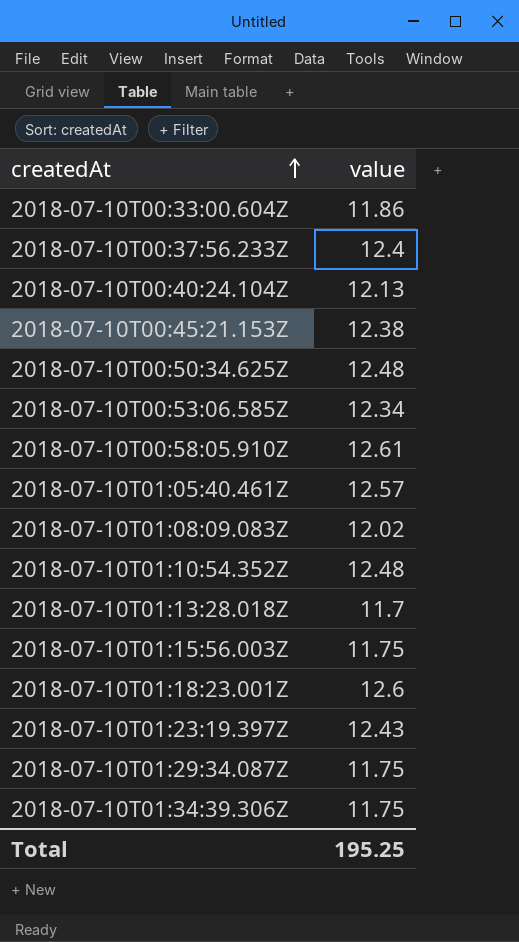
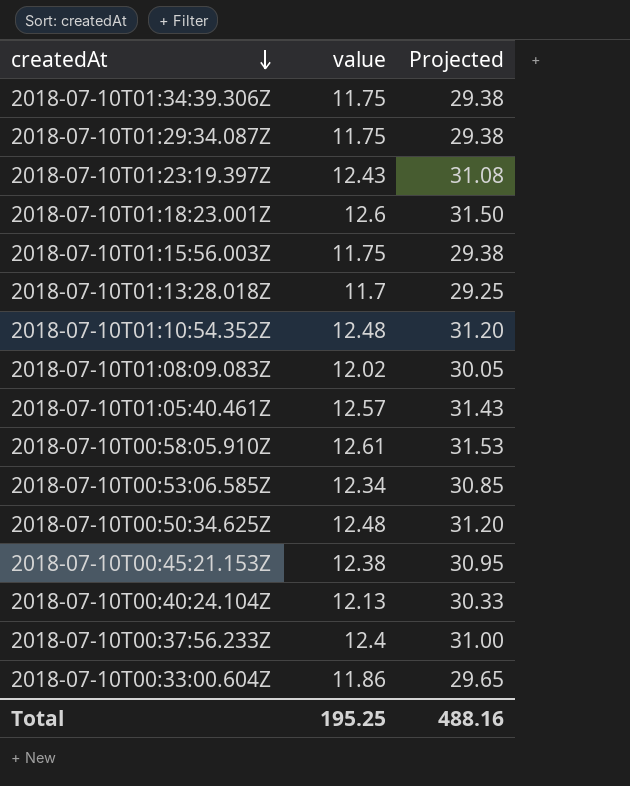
row order: createdAt ascending -> createdAt descending
column Projected | formula: none -> [value] * 2.5

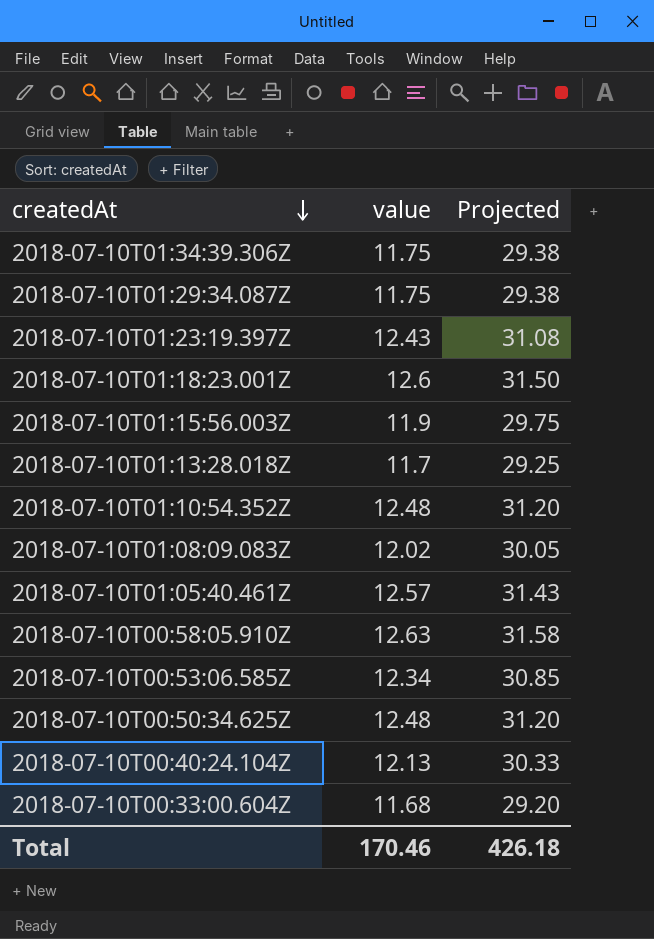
row 2018-07-10T00:45:21.153Z: 12.38 | 30.95 -> none
row 2018-07-10T00:37:56.233Z: 12.4 | 31.00 -> none
2018-07-10T01:15:56.003Z | value: 11.75 -> 11.9
2018-07-10T01:15:56.003Z | Projected: 29.38 -> 29.75
2018-07-10T00:58:05.910Z | value: 12.61 -> 12.63
2018-07-10T00:58:05.910Z | Projected: 31.53 -> 31.58
2018-07-10T00:33:00.604Z | value: 11.86 -> 11.68
2018-07-10T00:33:00.604Z | Projected: 29.65 -> 29.20
Total | value: 195.25 -> 170.46
Total | Projected: 488.16 -> 426.18

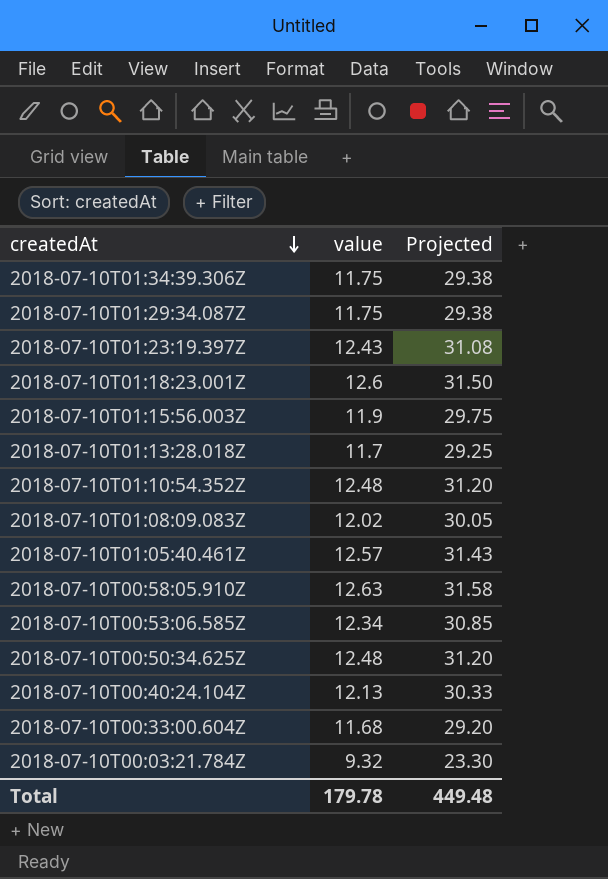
row 2018-07-10T00:03:21.784Z: none -> 9.32 | 23.30
Total | value: 170.46 -> 179.78
Total | Projected: 426.18 -> 449.48

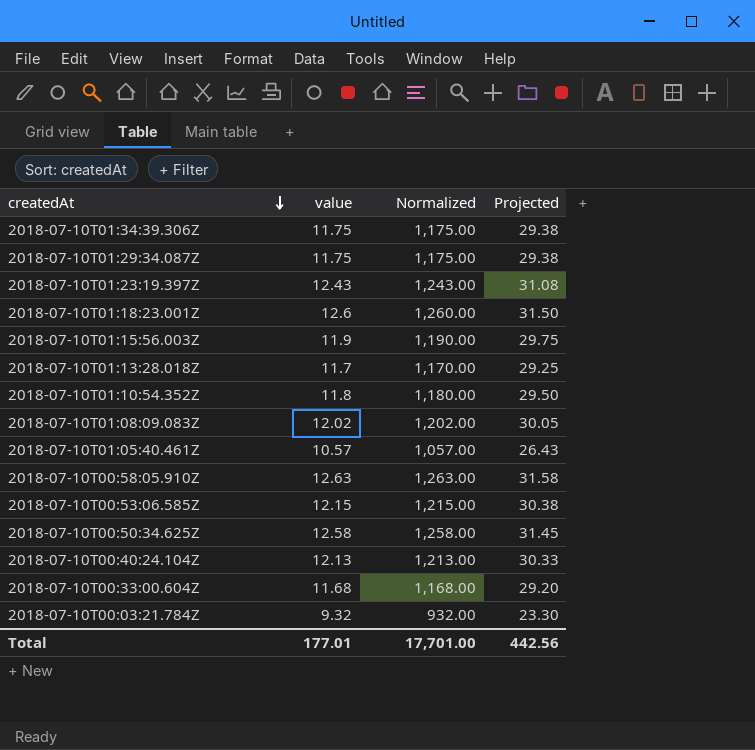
column Normalized | formula: none -> [value] * 100
2018-07-10T01:10:54.352Z | value: 12.48 -> 11.8
2018-07-10T01:10:54.352Z | Projected: 31.20 -> 29.50
2018-07-10T01:05:40.461Z | value: 12.57 -> 10.57
2018-07-10T01:05:40.461Z | Projected: 31.43 -> 26.43
2018-07-10T00:53:06.585Z | value: 12.34 -> 12.15
2018-07-10T00:53:06.585Z | Projected: 30.85 -> 30.38
2018-07-10T00:50:34.625Z | value: 12.48 -> 12.58
2018-07-10T00:50:34.625Z | Projected: 31.20 -> 31.45
Total | value: 179.78 -> 177.01
Total | Projected: 449.48 -> 442.56

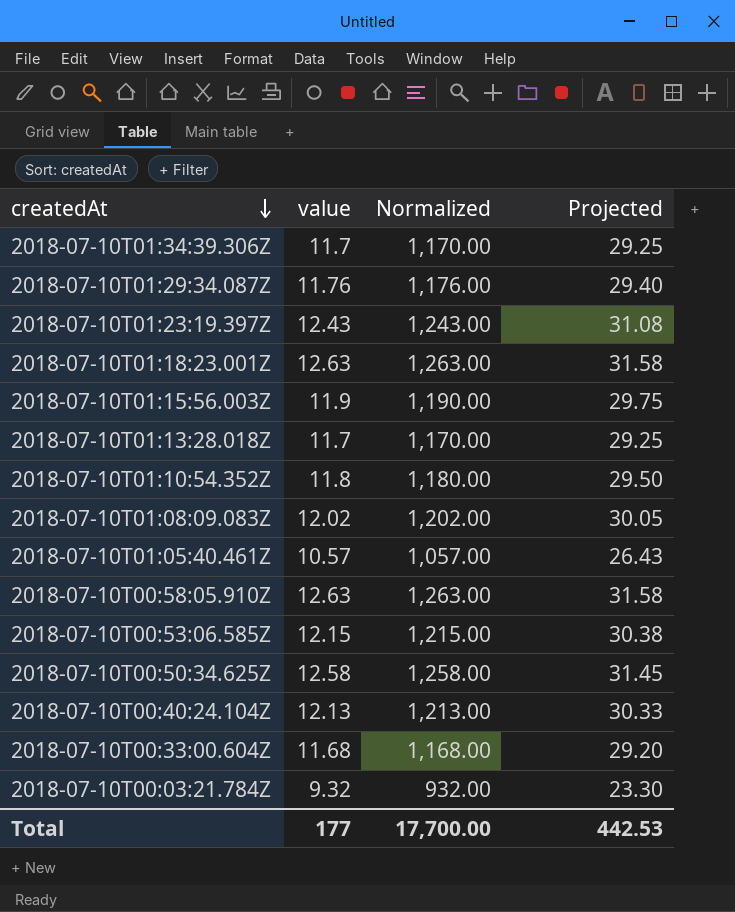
2018-07-10T01:34:39.306Z | value: 11.75 -> 11.7
2018-07-10T01:34:39.306Z | Normalized: 1,175.00 -> 1,170.00
2018-07-10T01:34:39.306Z | Projected: 29.38 -> 29.25
2018-07-10T01:29:34.087Z | value: 11.75 -> 11.76
2018-07-10T01:29:34.087Z | Normalized: 1,175.00 -> 1,176.00
2018-07-10T01:29:34.087Z | Projected: 29.38 -> 29.40
2018-07-10T01:18:23.001Z | value: 12.6 -> 12.63
2018-07-10T01:18:23.001Z | Normalized: 1,260.00 -> 1,263.00
2018-07-10T01:18:23.001Z | Projected: 31.50 -> 31.58
Total | value: 177.01 -> 177
Total | Normalized: 17,701.00 -> 17,700.00
Total | Projected: 442.56 -> 442.53

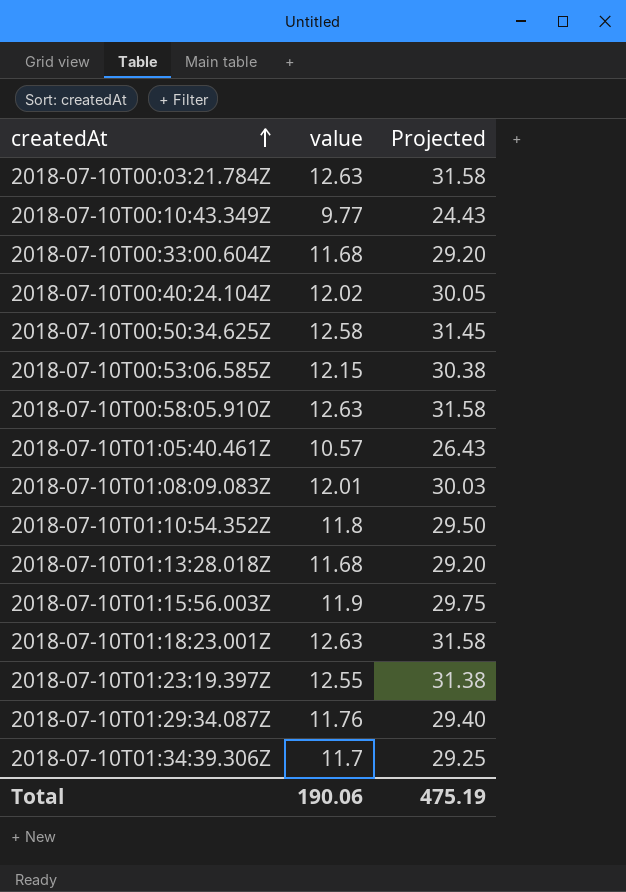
row order: createdAt descending -> createdAt ascending
column Normalized | formula: [value] * 100 -> none
2018-07-10T00:03:21.784Z | value: 9.32 -> 12.63
2018-07-10T00:03:21.784Z | Projected: 23.30 -> 31.58
row 2018-07-10T00:10:43.349Z: none -> 9.77 | 24.43
2018-07-10T00:40:24.104Z | value: 12.13 -> 12.02
2018-07-10T00:40:24.104Z | Projected: 30.33 -> 30.05
2018-07-10T01:08:09.083Z | value: 12.02 -> 12.01
2018-07-10T01:08:09.083Z | Projected: 30.05 -> 30.03
2018-07-10T01:13:28.018Z | value: 11.7 -> 11.68
2018-07-10T01:13:28.018Z | Projected: 29.25 -> 29.20
2018-07-10T01:23:19.397Z | value: 12.43 -> 12.55
2018-07-10T01:23:19.397Z | Projected: 31.08 -> 31.38
Total | value: 177 -> 190.06
Total | Projected: 442.53 -> 475.19

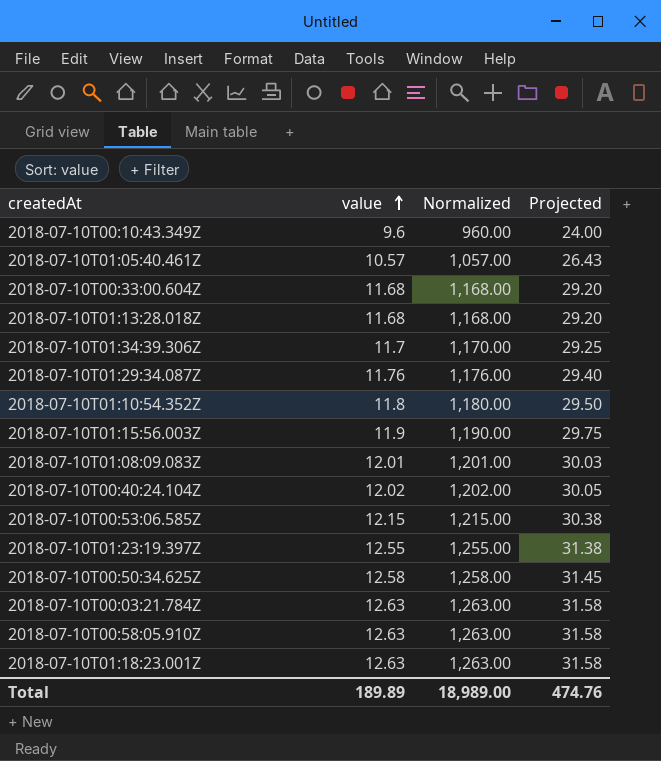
row order: createdAt ascending -> value ascending
column Normalized | formula: none -> [value] * 100
2018-07-10T00:10:43.349Z | value: 9.77 -> 9.6
2018-07-10T00:10:43.349Z | Projected: 24.43 -> 24.00
Total | value: 190.06 -> 189.89
Total | Projected: 475.19 -> 474.76

